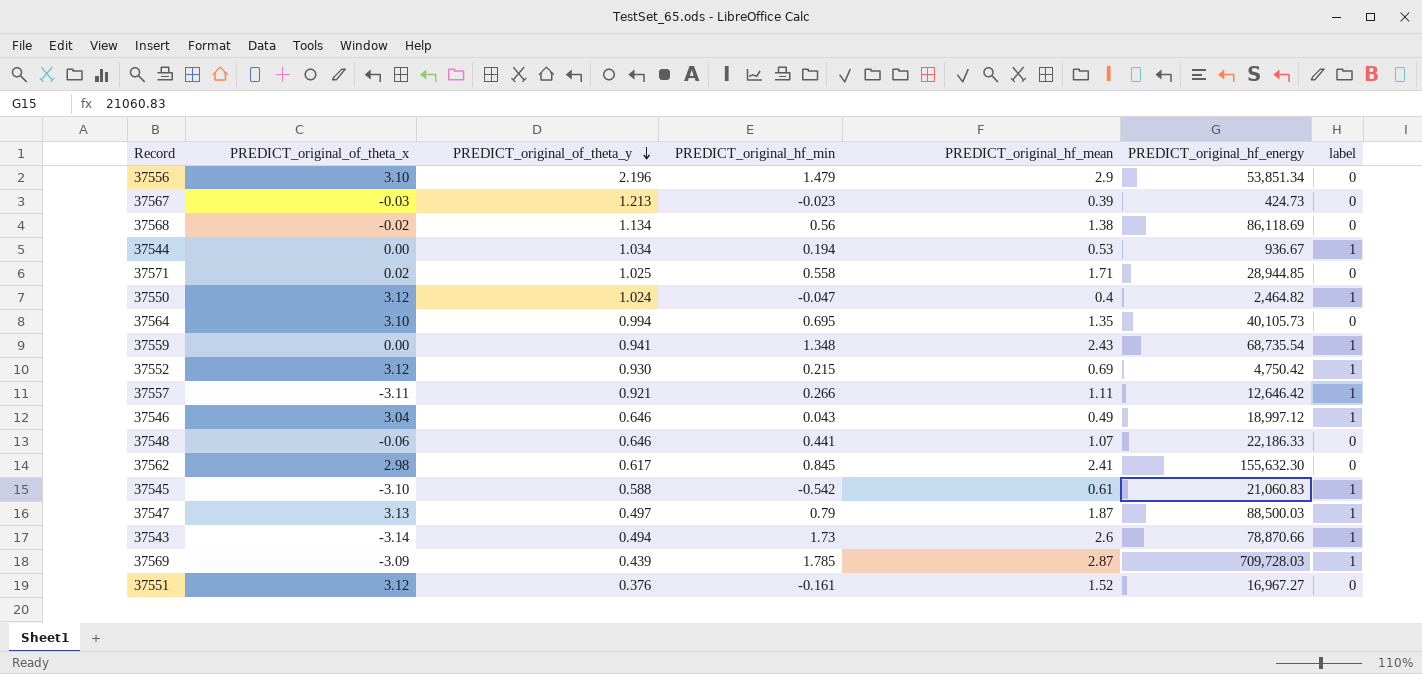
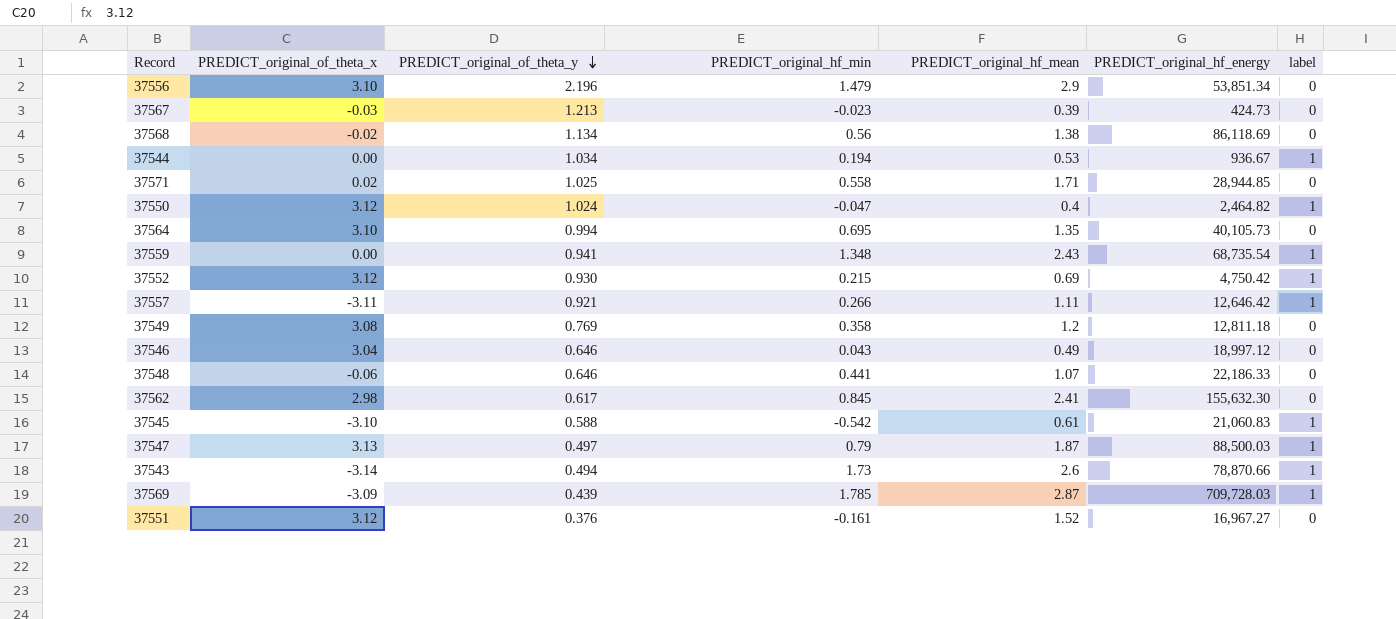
row 37549: none -> 3.08 | 0.769 | 0.358 | 1.2 | 12,811.18 | 0
37546 | label: 1 -> 0

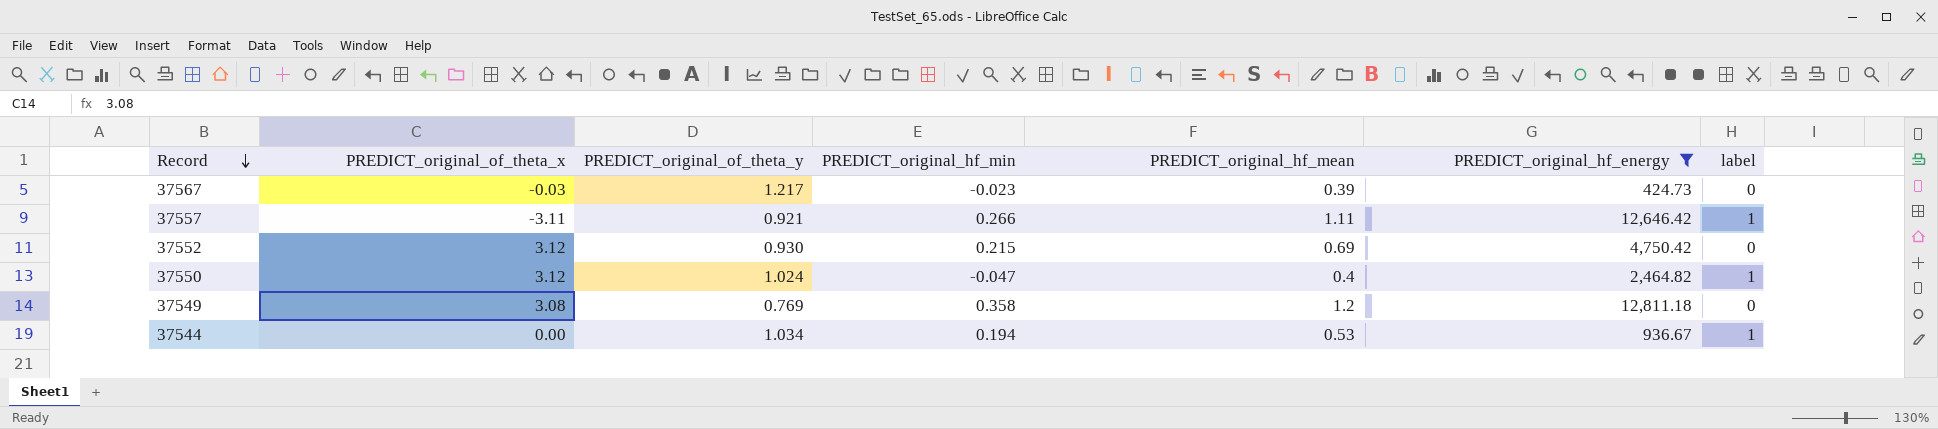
filter: none -> PREDICT_original_hf_energy <= 12,811.18
row order: PREDICT_original_of_theta_y descending -> Record descending
37567 | PREDICT_original_of_theta_y: 1.213 -> 1.217
37552 | label: 1 -> 0

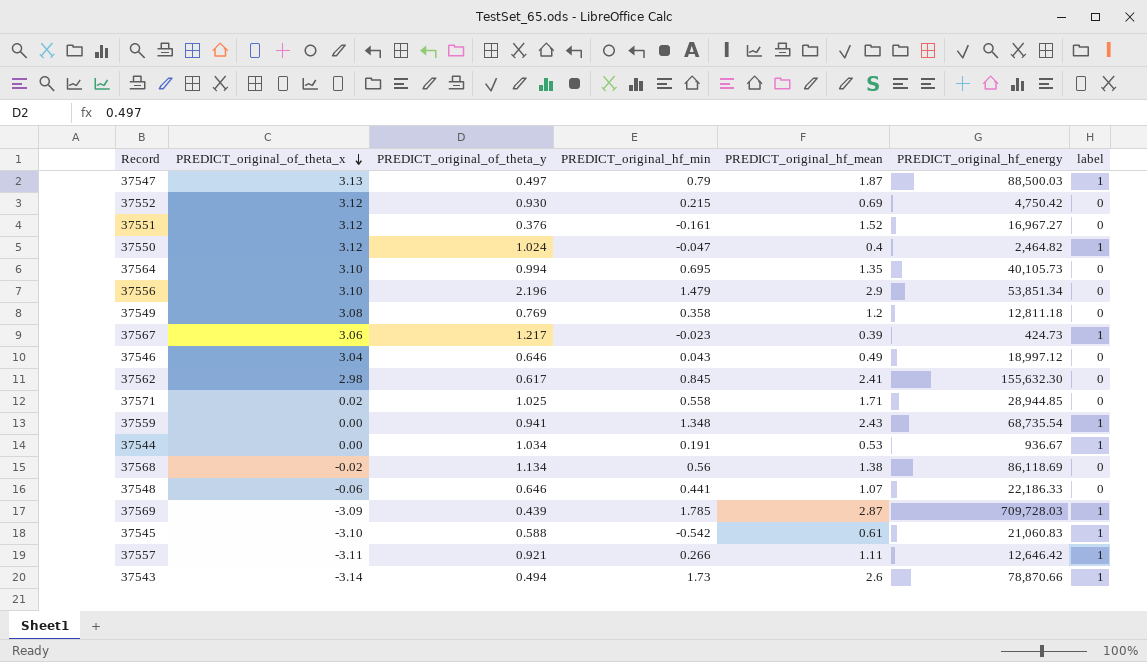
filter: PREDICT_original_hf_energy <= 12,811.18 -> none
row order: Record descending -> PREDICT_original_of_theta_x descending
37567 | PREDICT_original_of_theta_x: -0.03 -> 3.06
37567 | label: 0 -> 1
37544 | PREDICT_original_hf_min: 0.194 -> 0.191

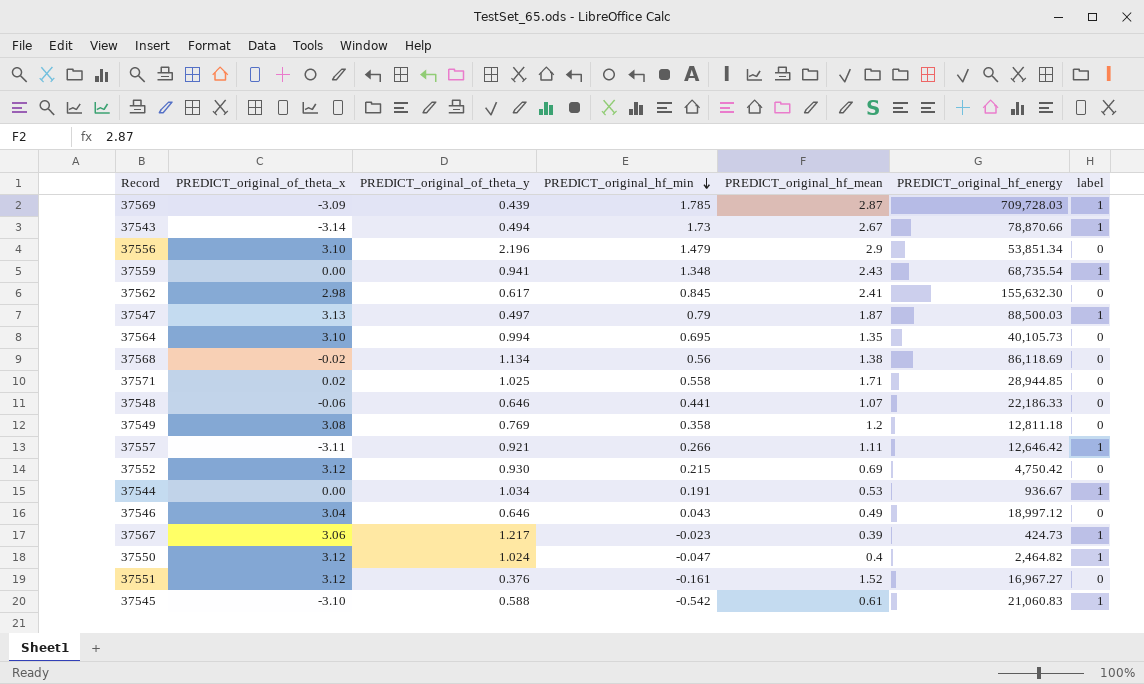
row order: PREDICT_original_of_theta_x descending -> PREDICT_original_hf_min descending
37543 | PREDICT_original_hf_mean: 2.6 -> 2.67

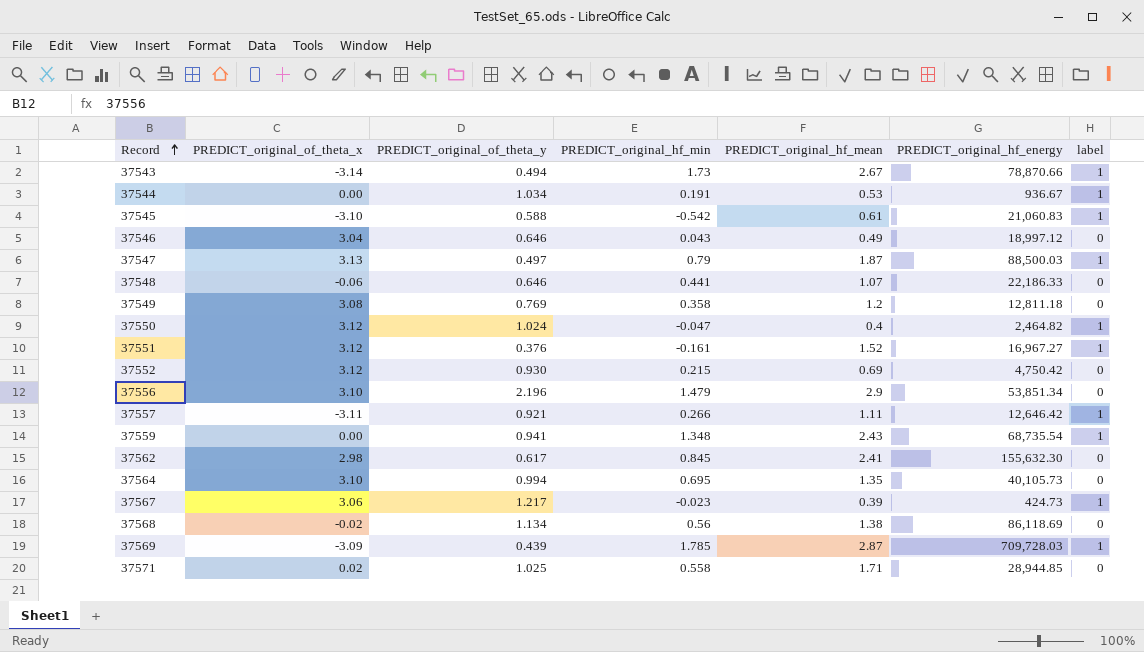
row order: PREDICT_original_hf_min descending -> Record ascending
37551 | label: 0 -> 1

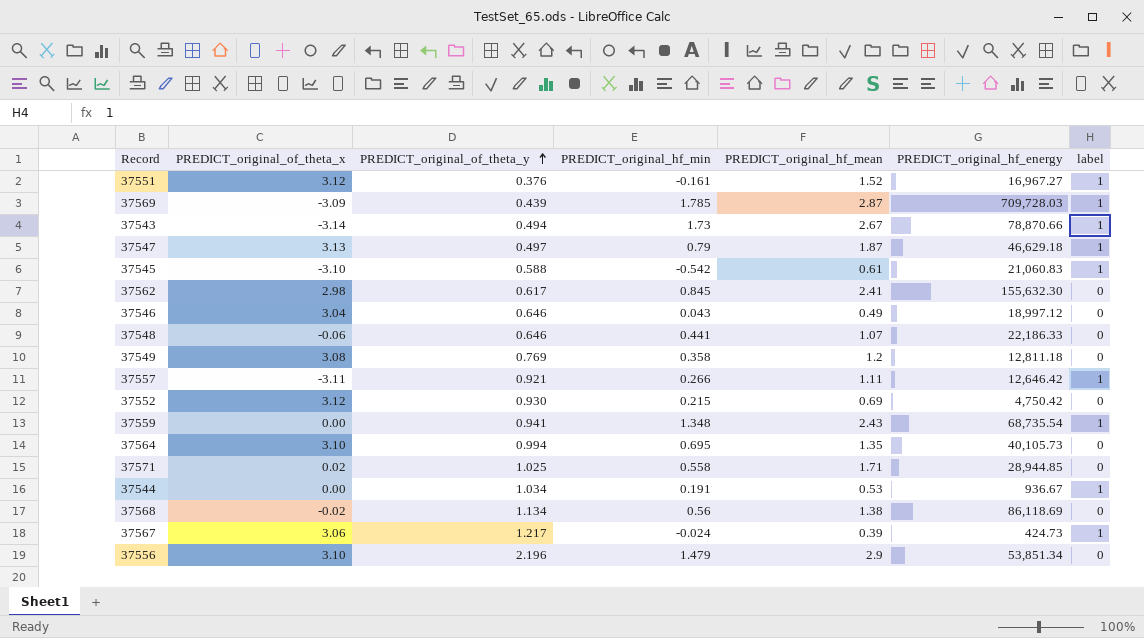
row order: Record ascending -> PREDICT_original_of_theta_y ascending
row 37550: 3.12 | 1.024 | -0.047 | 0.4 | 2,464.82 | 1 -> none
37547 | PREDICT_original_hf_energy: 88,500.03 -> 46,629.18
37567 | PREDICT_original_hf_min: -0.023 -> -0.024

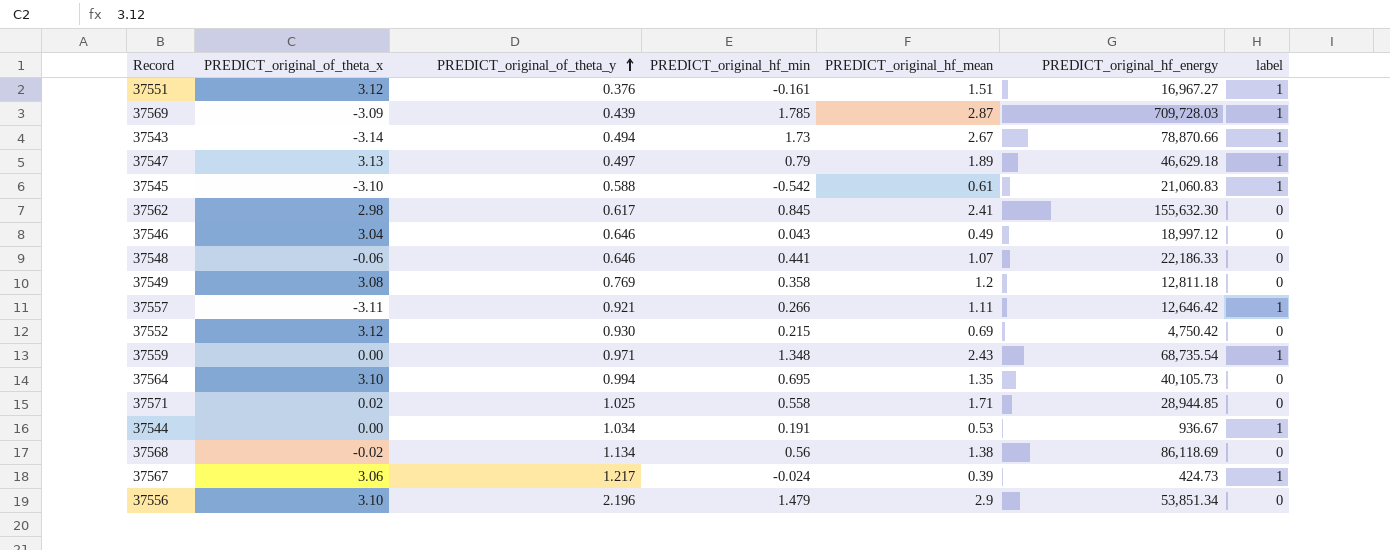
37551 | PREDICT_original_hf_mean: 1.52 -> 1.51
37547 | PREDICT_original_hf_mean: 1.87 -> 1.89
37559 | PREDICT_original_of_theta_y: 0.941 -> 0.971

